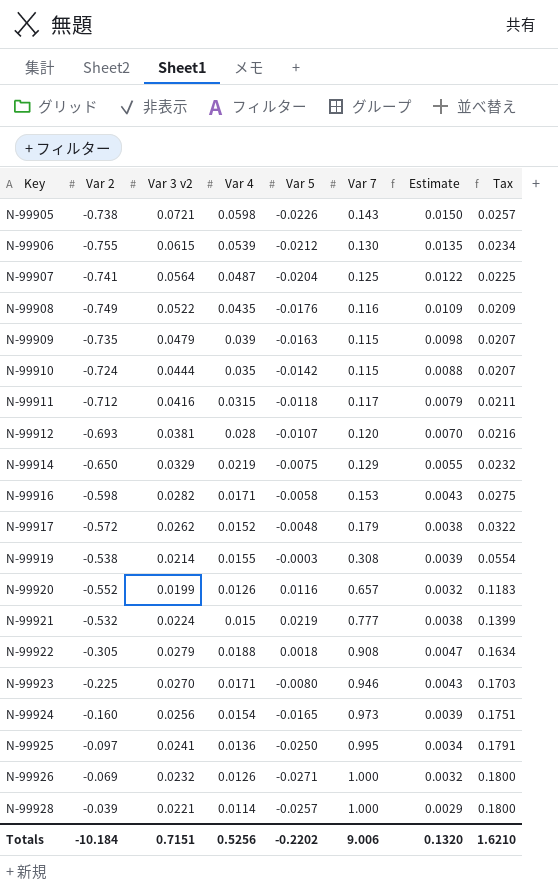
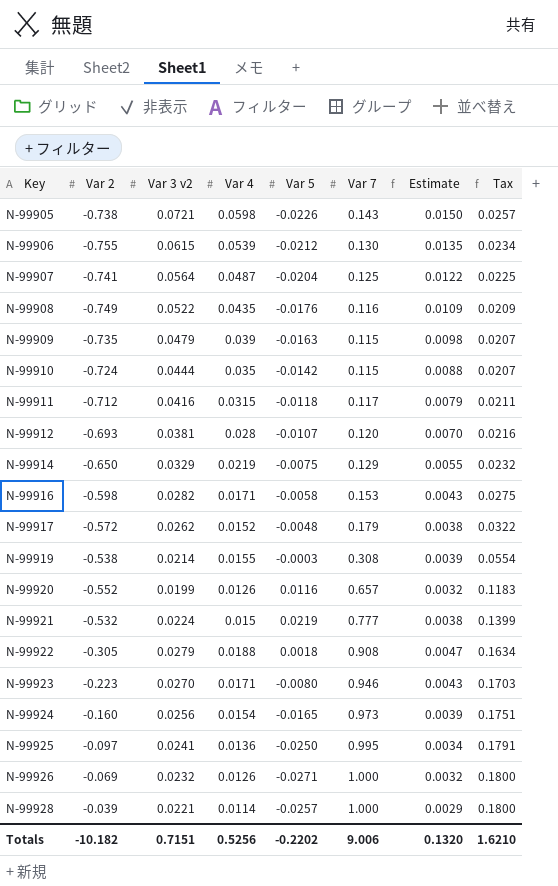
N-99923 | Var 2: -0.225 -> -0.223
Totals | Var 2: -10.184 -> -10.182

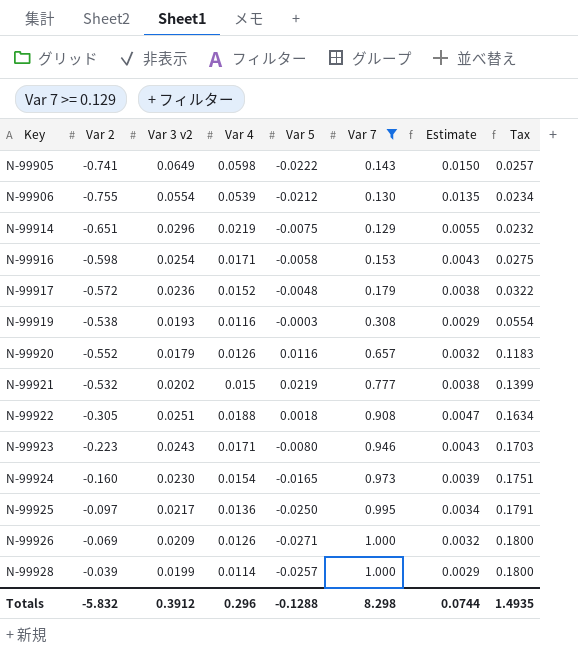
filter: none -> Var 7 >= 0.129
N-99905 | Var 2: -0.738 -> -0.741
N-99905 | Var 3 v2: 0.0721 -> 0.0649
N-99905 | Var 5: -0.0226 -> -0.0222
N-99906 | Var 3 v2: 0.0615 -> 0.0554
N-99914 | Var 2: -0.650 -> -0.651
N-99914 | Var 3 v2: 0.0329 -> 0.0296
N-99916 | Var 3 v2: 0.0282 -> 0.0254
N-99917 | Var 3 v2: 0.0262 -> 0.0236
N-99919 | Var 3 v2: 0.0214 -> 0.0193
N-99919 | Var 4: 0.0155 -> 0.0116
N-99919 | Estimate: 0.0039 -> 0.0029
N-99920 | Var 3 v2: 0.0199 -> 0.0179
N-99921 | Var 3 v2: 0.0224 -> 0.0202
N-99922 | Var 3 v2: 0.0279 -> 0.0251
N-99923 | Var 3 v2: 0.0270 -> 0.0243
N-99924 | Var 3 v2: 0.0256 -> 0.0230
N-99925 | Var 3 v2: 0.0241 -> 0.0217
N-99926 | Var 3 v2: 0.0232 -> 0.0209
N-99928 | Var 3 v2: 0.0221 -> 0.0199
Totals | Var 2: -10.182 -> -5.832
Totals | Var 3 v2: 0.7151 -> 0.3912
Totals | Var 4: 0.5256 -> 0.296
Totals | Var 5: -0.2202 -> -0.1288
Totals | Var 7: 9.006 -> 8.298
Totals | Estimate: 0.1320 -> 0.0744
Totals | Tax: 1.6210 -> 1.4935

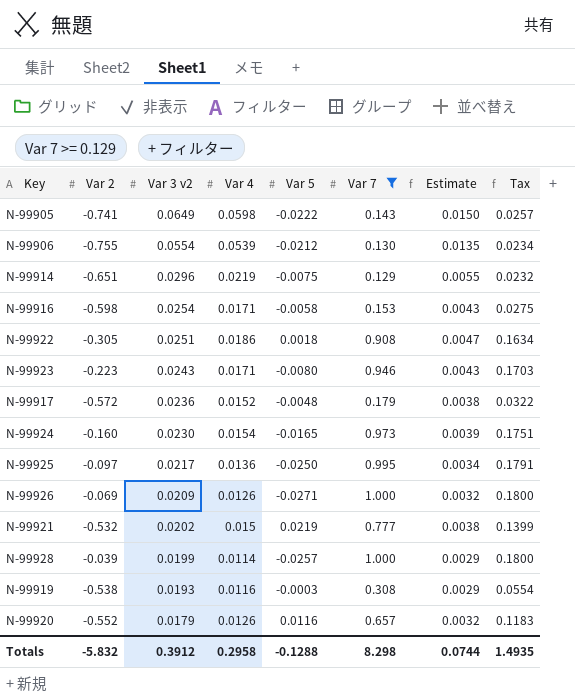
row order: Key ascending -> Var 3 v2 descending
N-99922 | Var 4: 0.0188 -> 0.0186
Totals | Var 4: 0.296 -> 0.2958

